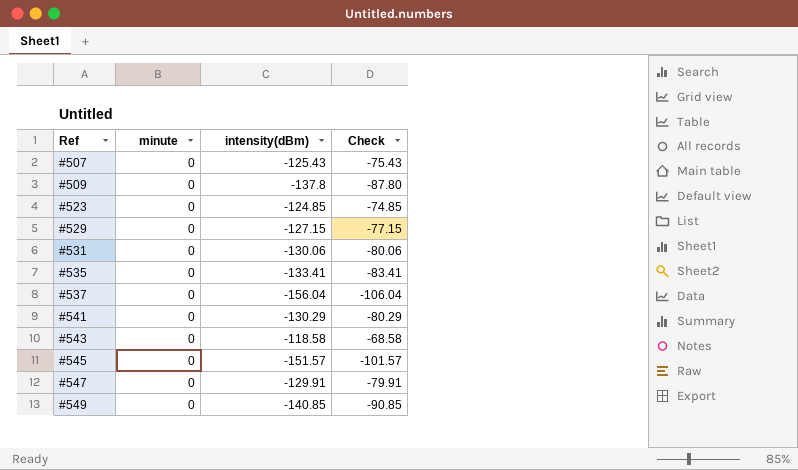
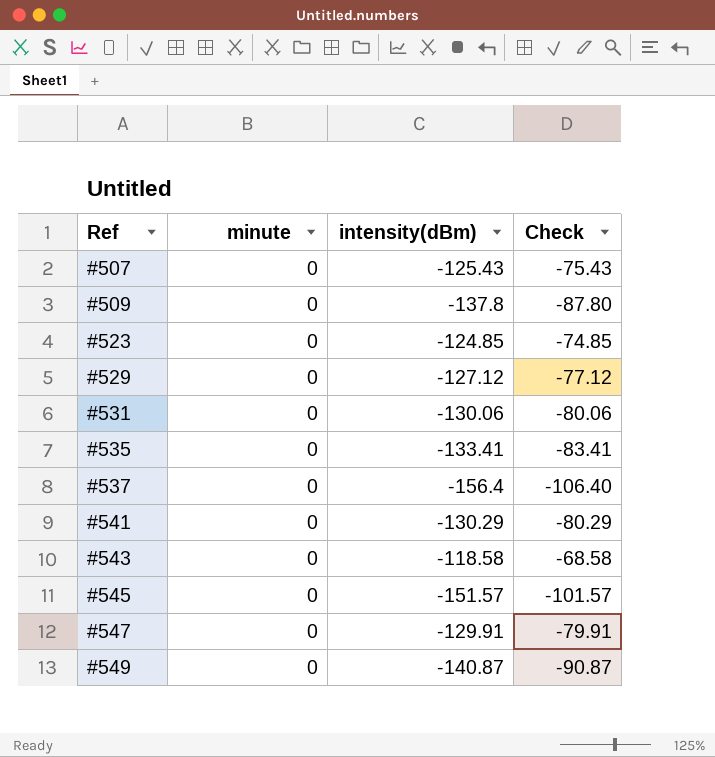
#529 | intensity(dBm): -127.15 -> -127.12
#529 | Check: -77.15 -> -77.12
#537 | intensity(dBm): -156.04 -> -156.4
#537 | Check: -106.04 -> -106.40
#549 | intensity(dBm): -140.85 -> -140.87
#549 | Check: -90.85 -> -90.87

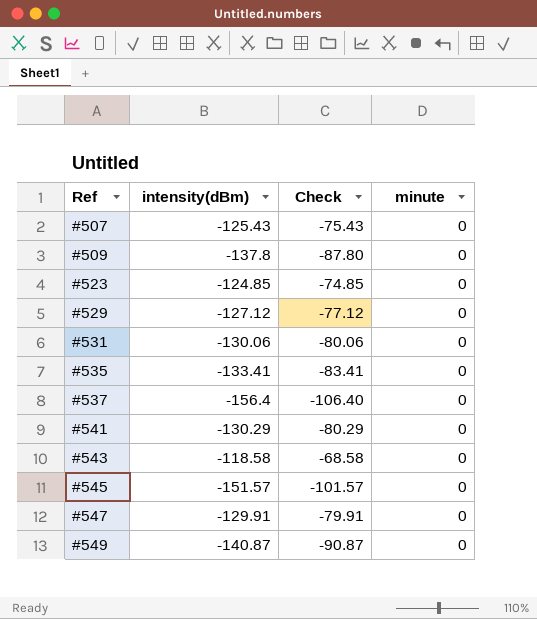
column minute | position: 2 -> 4

